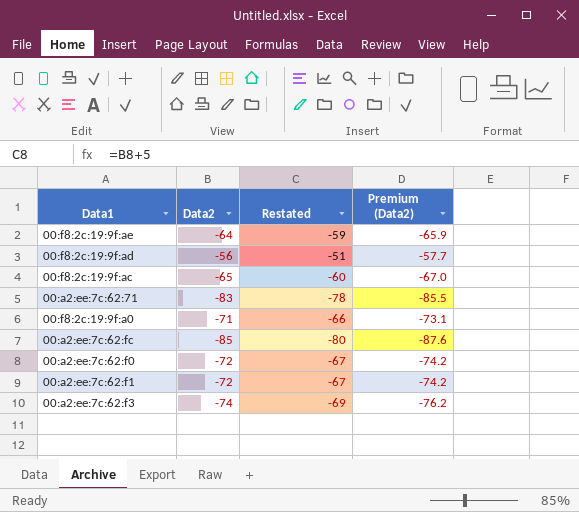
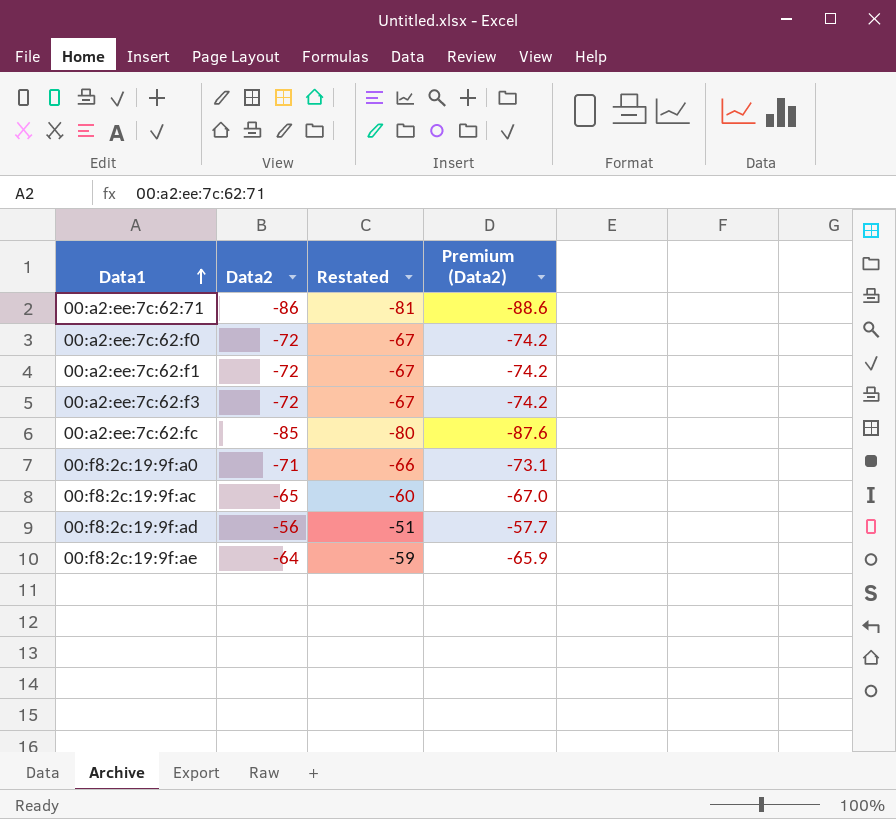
row order: none -> Data1 ascending
00:a2:ee:7c:62:71 | Data2: -83 -> -86
00:a2:ee:7c:62:71 | Restated: -78 -> -81
00:a2:ee:7c:62:71 | Premium (Data2): -85.5 -> -88.6
00:a2:ee:7c:62:f3 | Data2: -74 -> -72
00:a2:ee:7c:62:f3 | Restated: -69 -> -67
00:a2:ee:7c:62:f3 | Premium (Data2): -76.2 -> -74.2

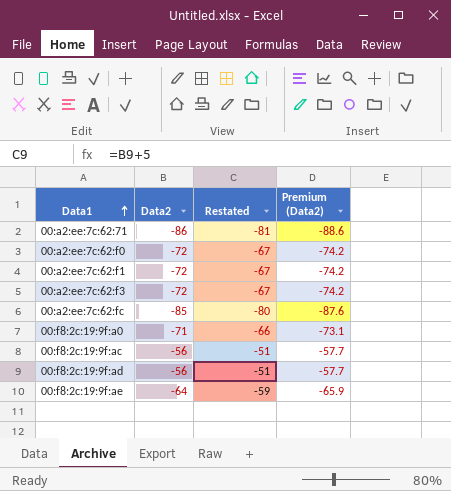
00:f8:2c:19:9f:ac | Data2: -65 -> -56
00:f8:2c:19:9f:ac | Restated: -60 -> -51
00:f8:2c:19:9f:ac | Premium (Data2): -67.0 -> -57.7

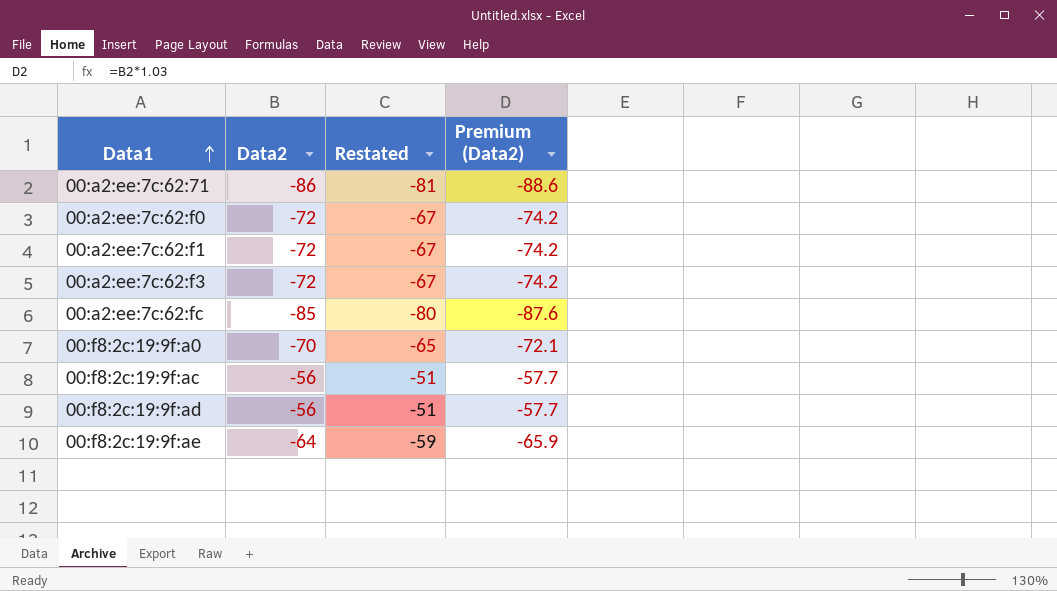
00:f8:2c:19:9f:a0 | Data2: -71 -> -70
00:f8:2c:19:9f:a0 | Restated: -66 -> -65
00:f8:2c:19:9f:a0 | Premium (Data2): -73.1 -> -72.1

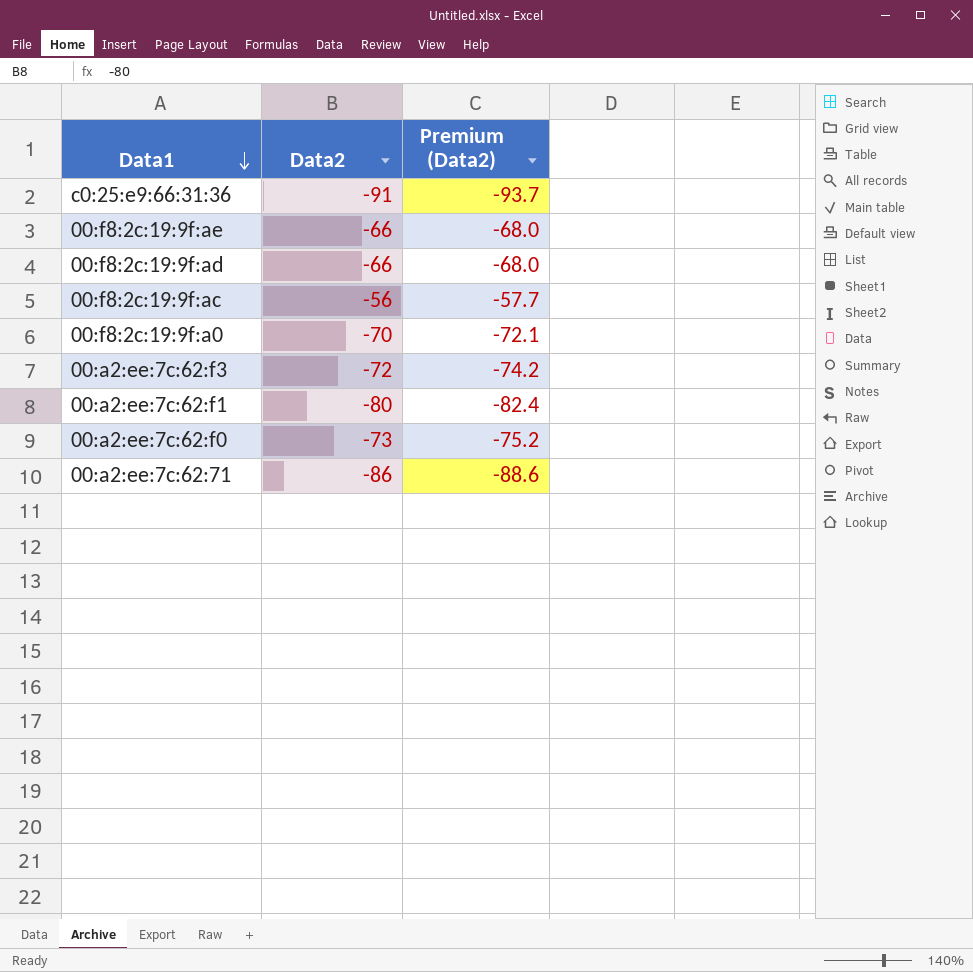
row order: Data1 ascending -> Data1 descending
column Restated | formula: [Data2] + 5 -> none
row 00:a2:ee:7c:62:fc: -85 | -80 | -87.6 -> none
row c0:25:e9:66:31:36: none -> -91 | -93.7
00:f8:2c:19:9f:ae | Data2: -64 -> -66
00:f8:2c:19:9f:ae | Premium (Data2): -65.9 -> -68.0
00:f8:2c:19:9f:ad | Data2: -56 -> -66
00:f8:2c:19:9f:ad | Premium (Data2): -57.7 -> -68.0
00:a2:ee:7c:62:f1 | Data2: -72 -> -80
00:a2:ee:7c:62:f1 | Premium (Data2): -74.2 -> -82.4
00:a2:ee:7c:62:f0 | Data2: -72 -> -73
00:a2:ee:7c:62:f0 | Premium (Data2): -74.2 -> -75.2

